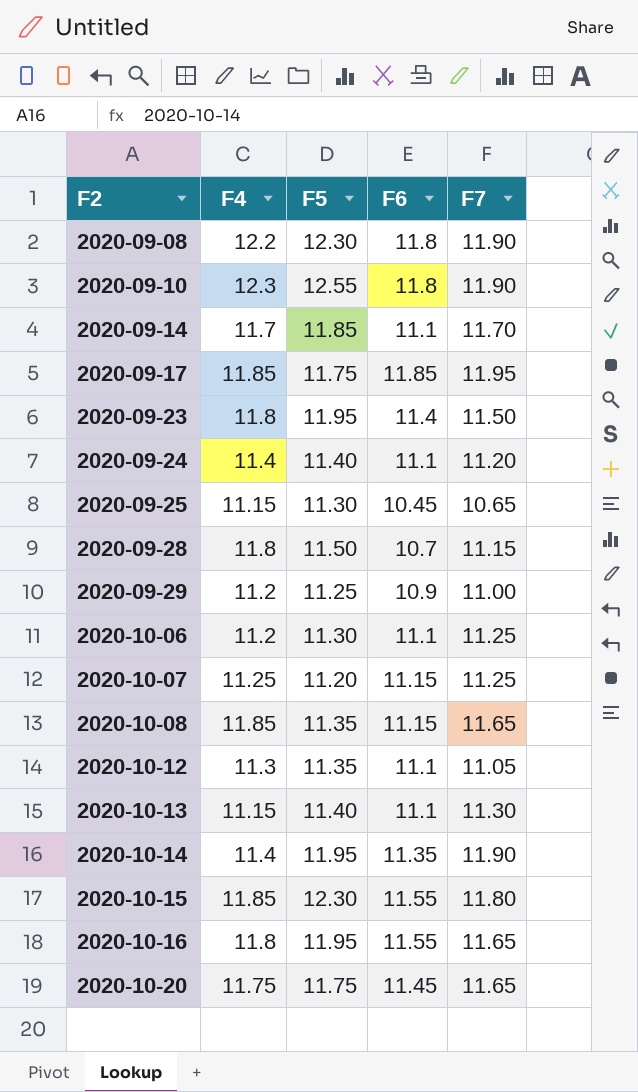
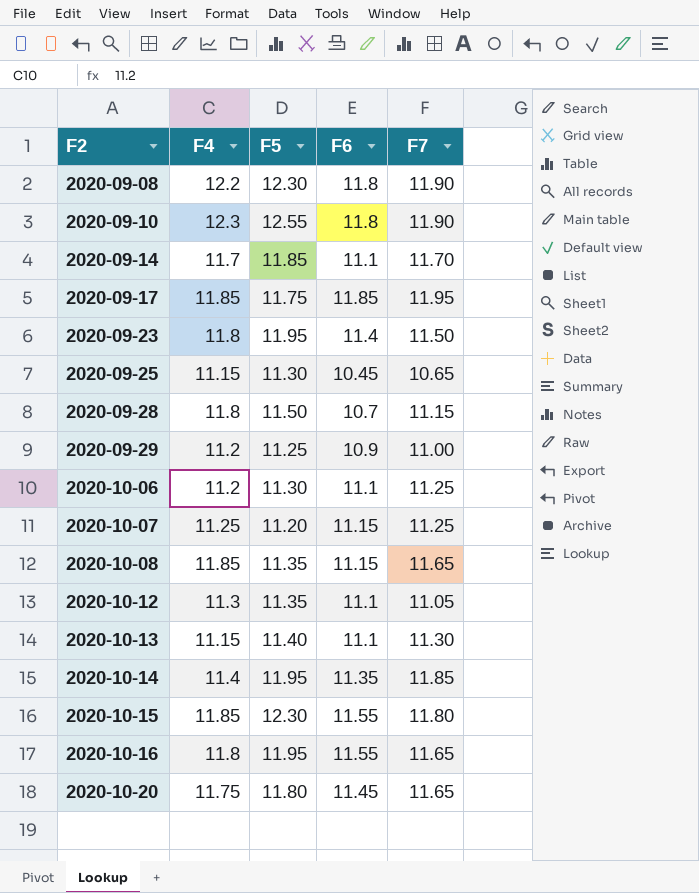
row 2020-09-24: 11.4 | 11.40 | 11.1 | 11.20 -> none
2020-10-14 | F7: 11.90 -> 11.85
2020-10-20 | F5: 11.75 -> 11.80

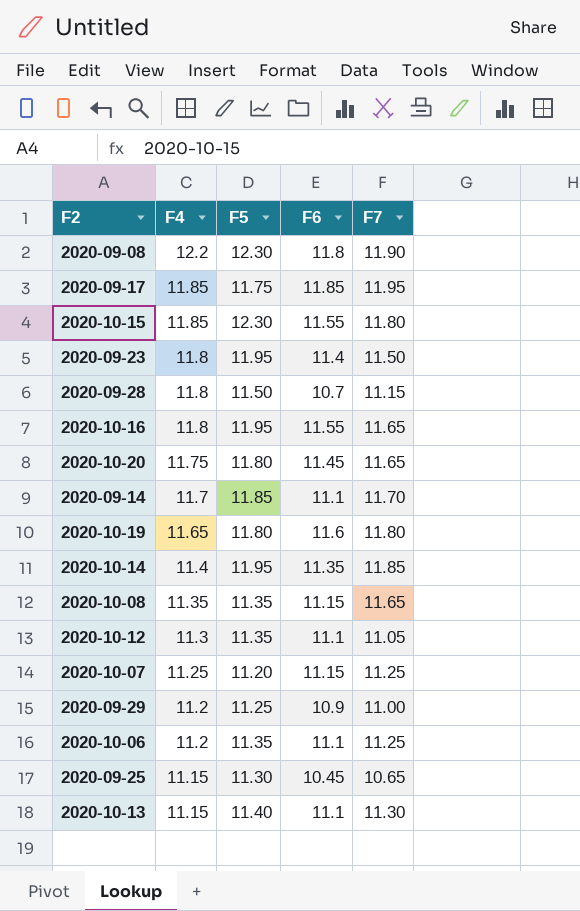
row order: F2 ascending -> F4 descending
row 2020-09-10: 12.3 | 12.55 | 11.8 | 11.90 -> none
row 2020-10-19: none -> 11.65 | 11.80 | 11.6 | 11.80
2020-10-08 | F4: 11.85 -> 11.35
2020-10-06 | F5: 11.30 -> 11.35

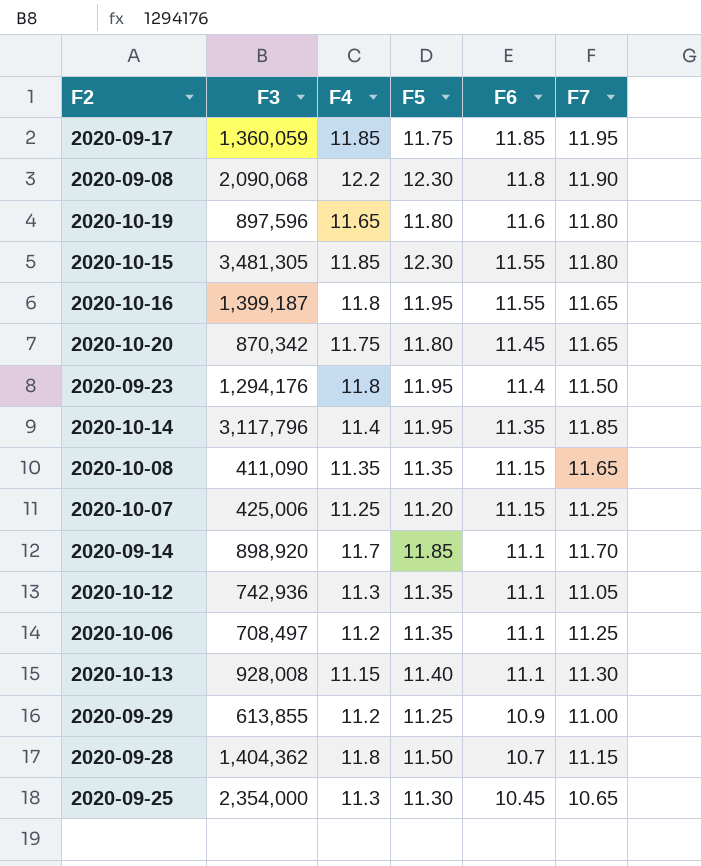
row order: F4 descending -> F6 descending
column F3 | position: none -> 2
2020-09-25 | F4: 11.15 -> 11.3

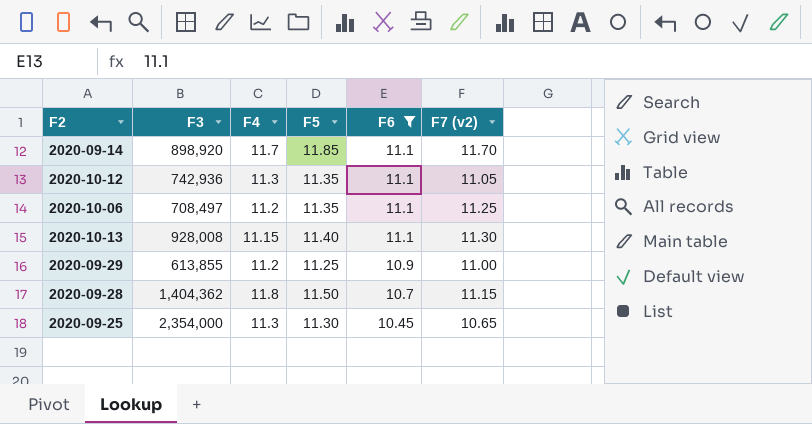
filter: none -> F6 <= 11.1
column name: F7 -> F7 (v2)

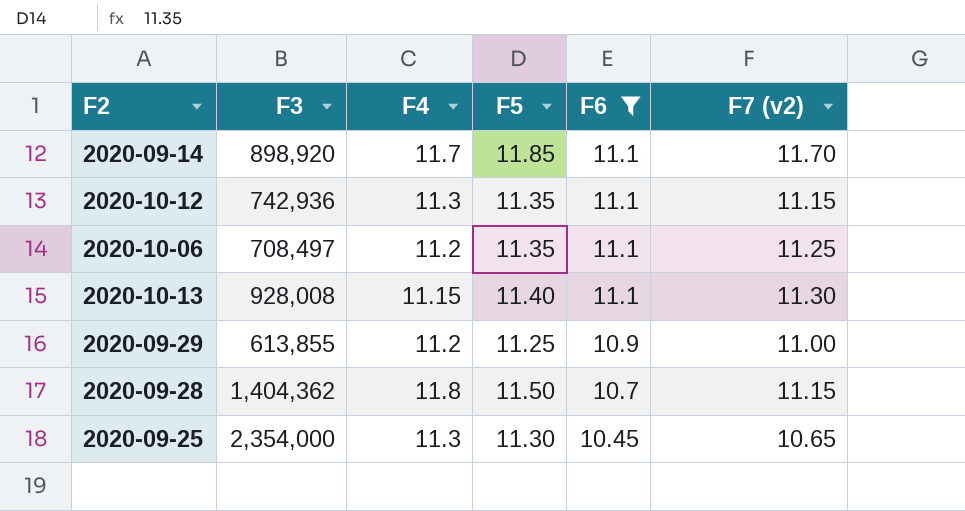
2020-10-12 | F7 (v2): 11.05 -> 11.15

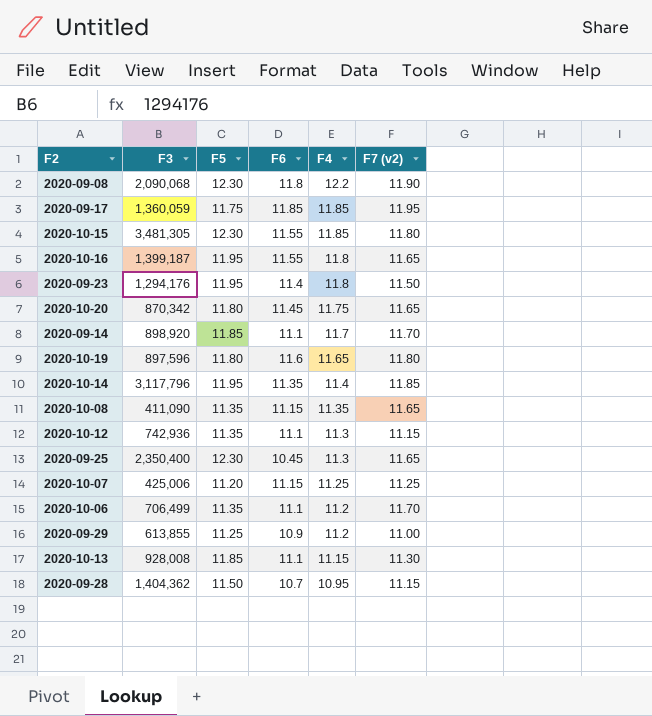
filter: F6 <= 11.1 -> none
row order: F6 descending -> F4 descending
column F4 | position: 3 -> 5
2020-09-25 | F3: 2,354,000 -> 2,350,400
2020-09-25 | F5: 11.30 -> 12.30
2020-09-25 | F7 (v2): 10.65 -> 11.65
2020-10-06 | F3: 708,497 -> 706,499
2020-10-06 | F7 (v2): 11.25 -> 11.70
2020-10-13 | F5: 11.40 -> 11.85
2020-09-28 | F4: 11.8 -> 10.95

